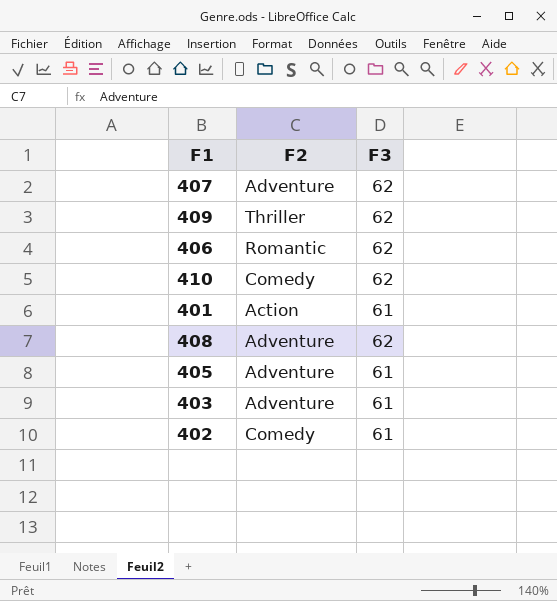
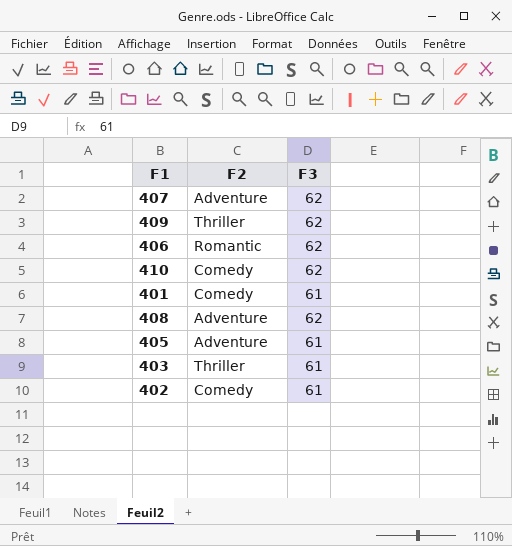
401 | F2: Action -> Comedy
403 | F2: Adventure -> Thriller

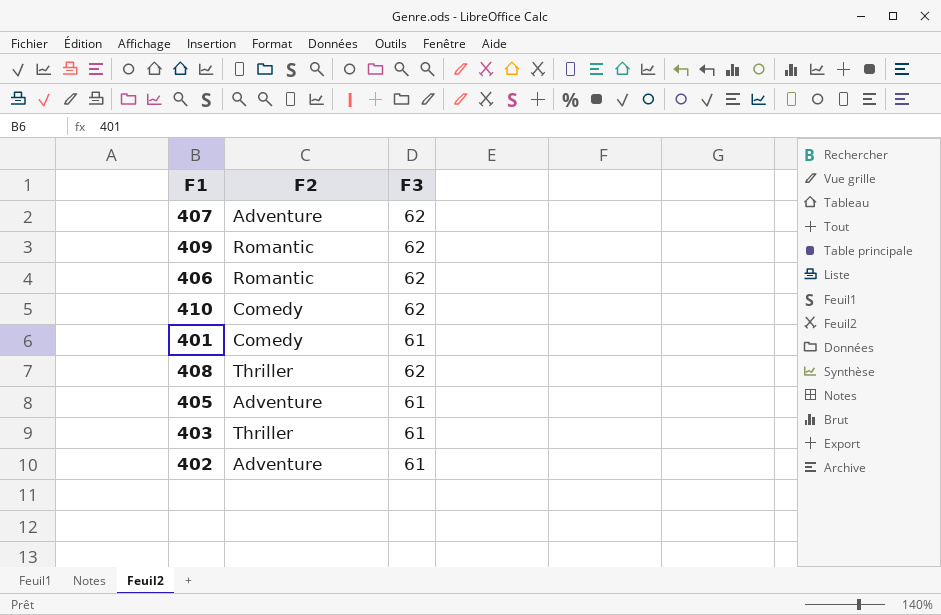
409 | F2: Thriller -> Romantic
408 | F2: Adventure -> Thriller
402 | F2: Comedy -> Adventure

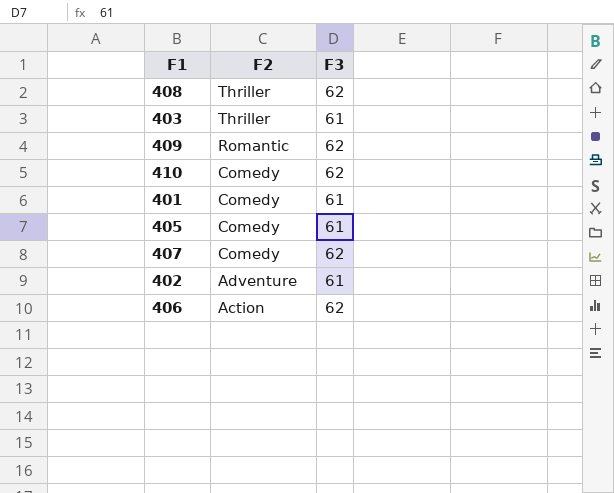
row order: none -> F2 descending
405 | F2: Adventure -> Comedy
407 | F2: Adventure -> Comedy
406 | F2: Romantic -> Action

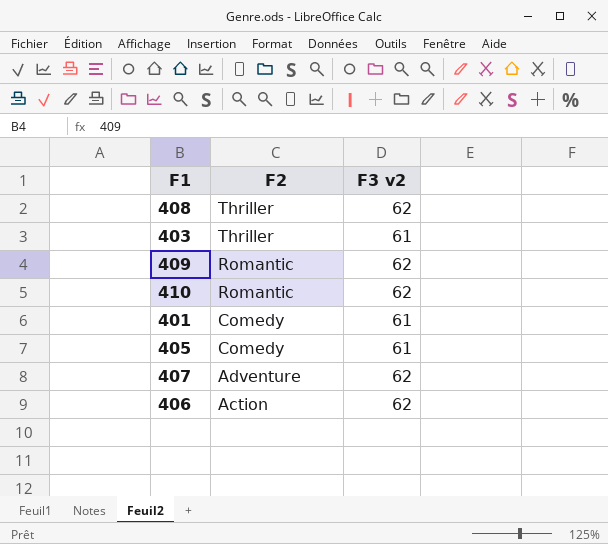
column name: F3 -> F3 v2
row 402: Adventure | 61 -> none
410 | F2: Comedy -> Romantic
407 | F2: Comedy -> Adventure

